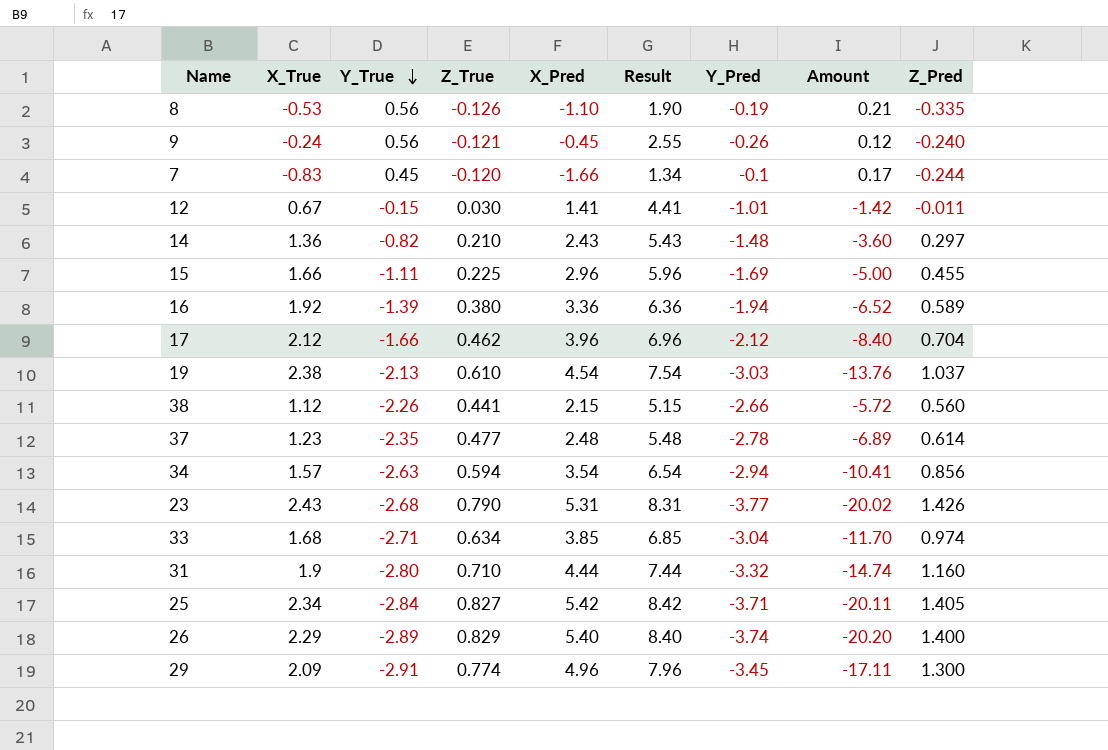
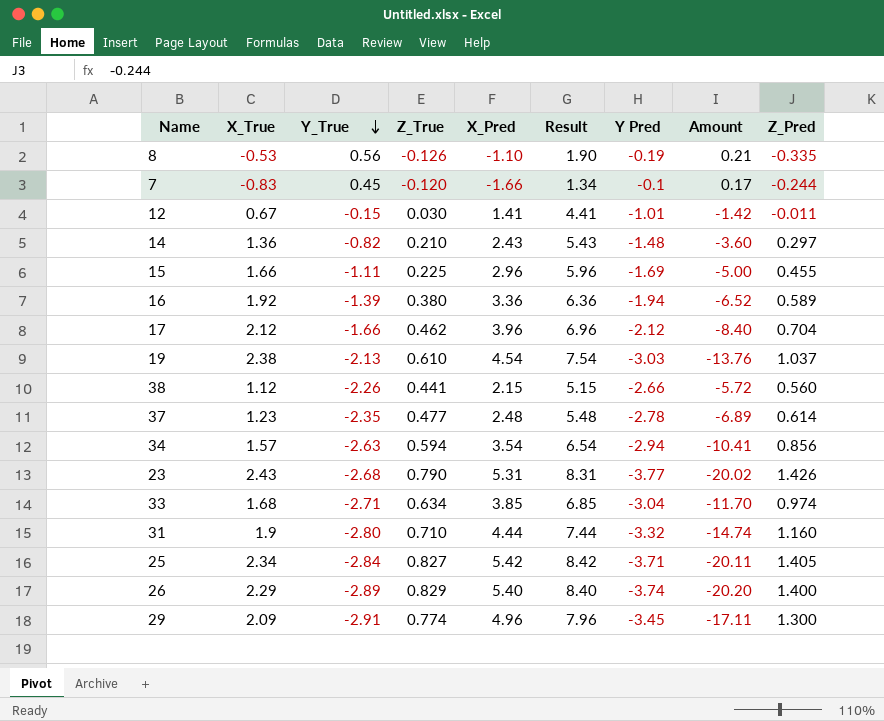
column name: Y_Pred -> Y Pred
row 9: -0.24 | 0.56 | -0.121 | -0.45 | 2.55 | -0.26 | 0.12 | -0.240 -> none

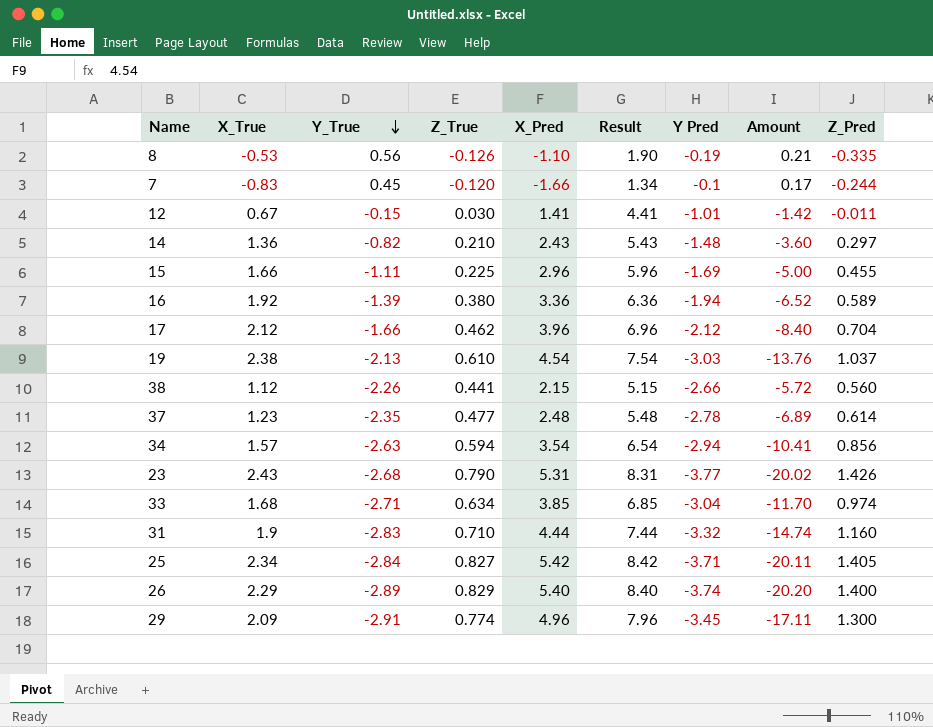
31 | Y_True: -2.80 -> -2.83

